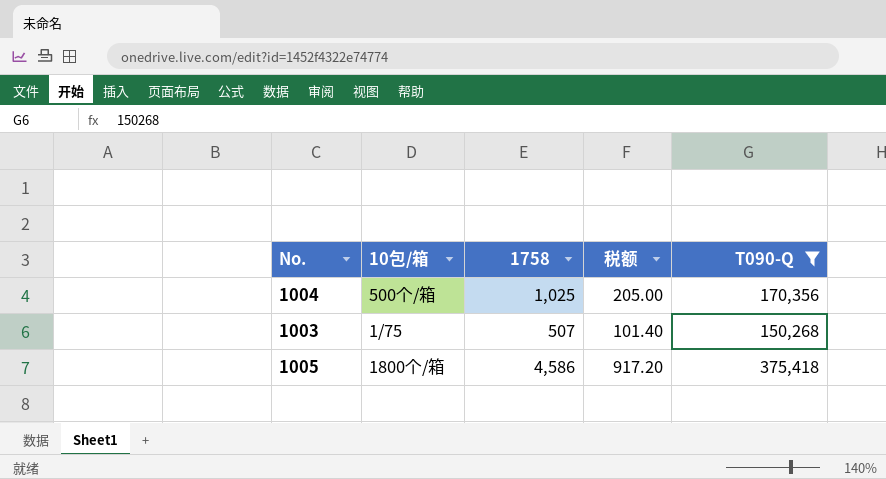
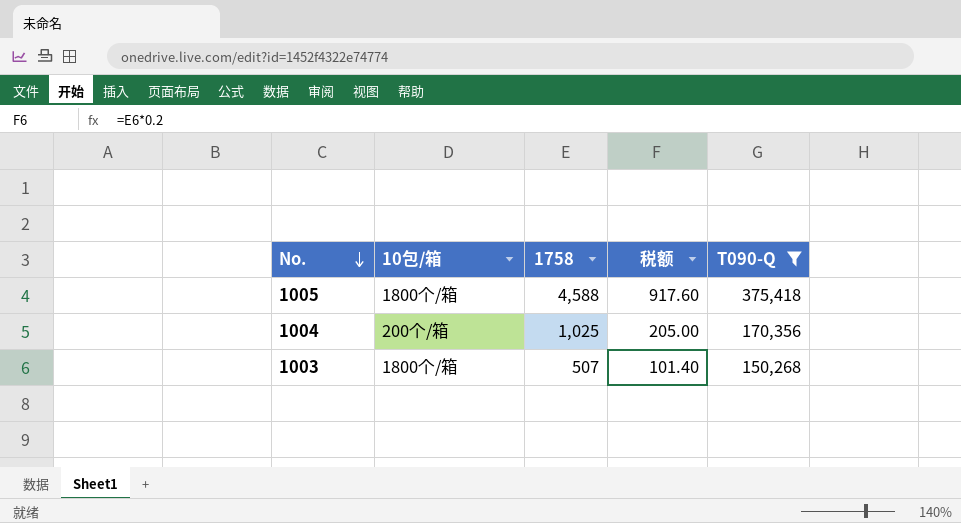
row order: none -> No. descending
1005 | 1758: 4,586 -> 4,588
1005 | 税额: 917.20 -> 917.60
1004 | 10包/箱: 500个/箱 -> 200个/箱
1003 | 10包/箱: 1/75 -> 1800个/箱

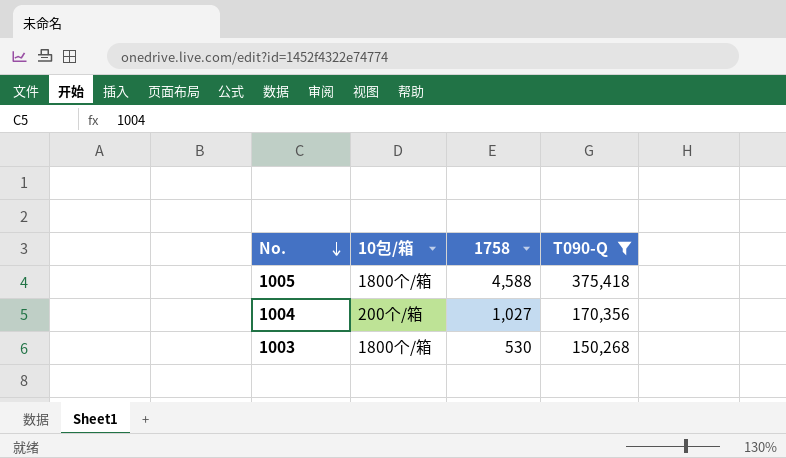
column 税额 | formula: [1758] * 0.2 -> none
1004 | 1758: 1,025 -> 1,027
1003 | 1758: 507 -> 530

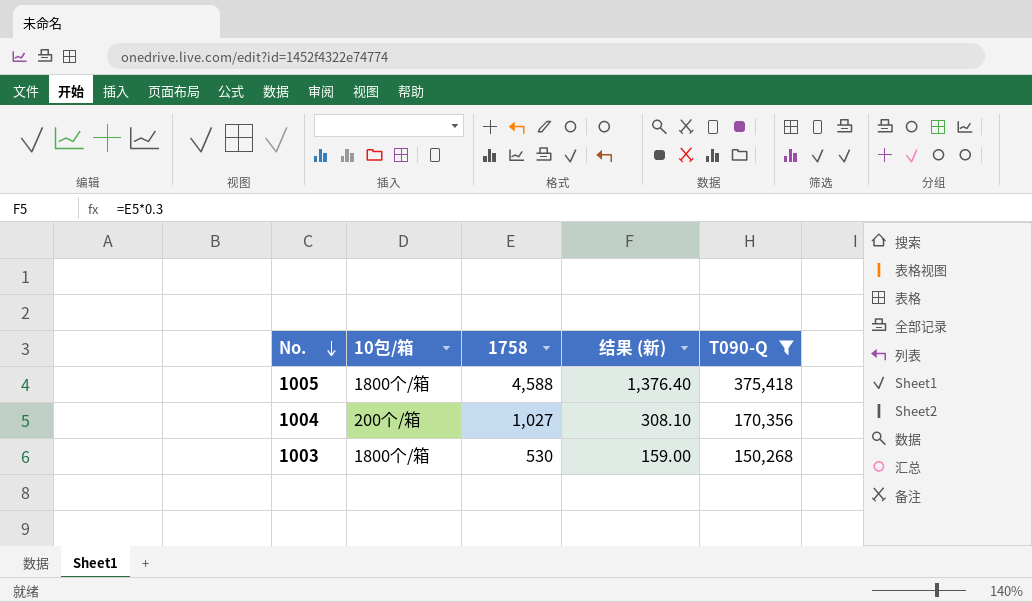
column 结果 (新) | formula: none -> [1758] * 0.3

